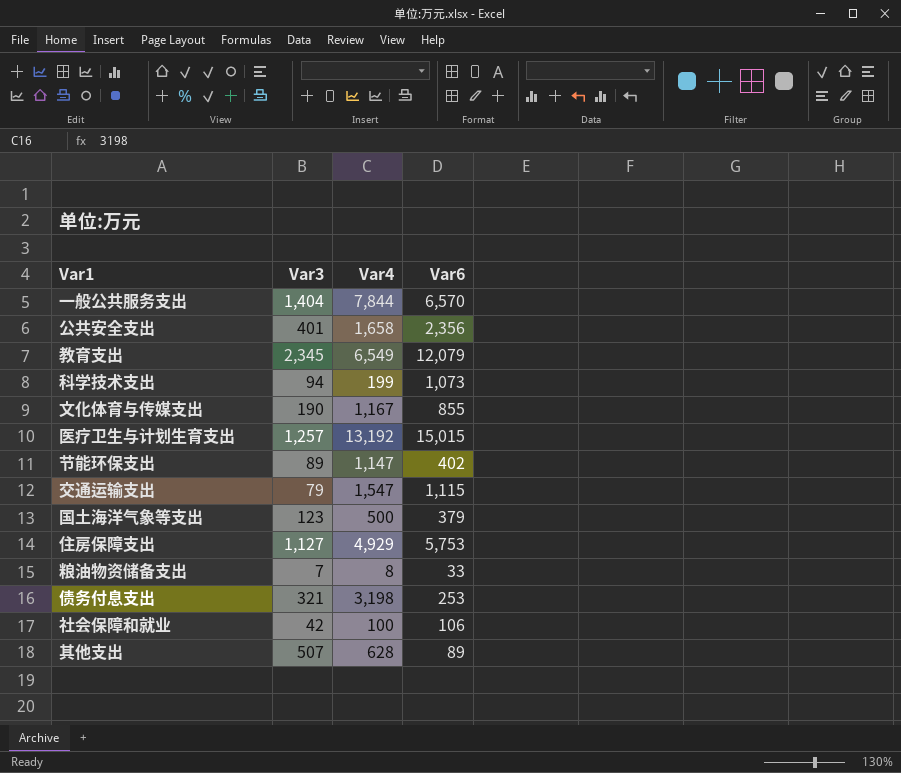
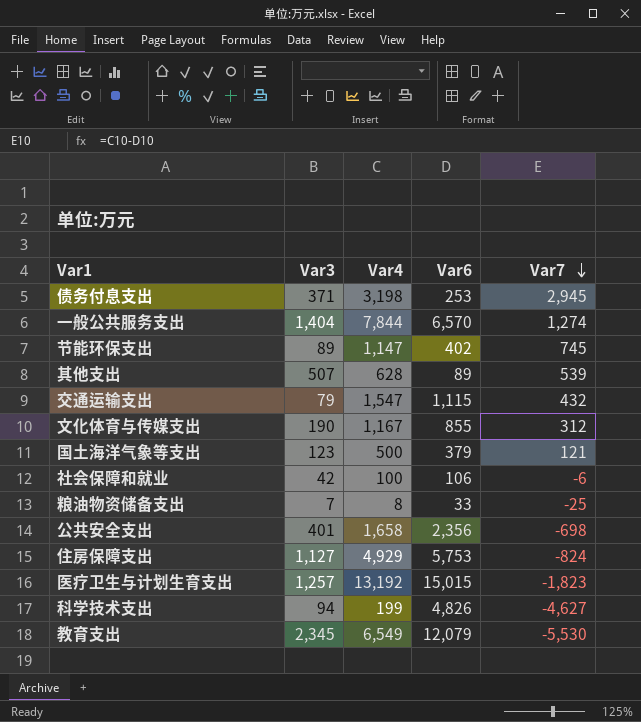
row order: none -> Var7 descending
column Var7 | formula: none -> [Var4] - [Var6]
债务付息支出 | Var3: 321 -> 371
科学技术支出 | Var6: 1,073 -> 4,826

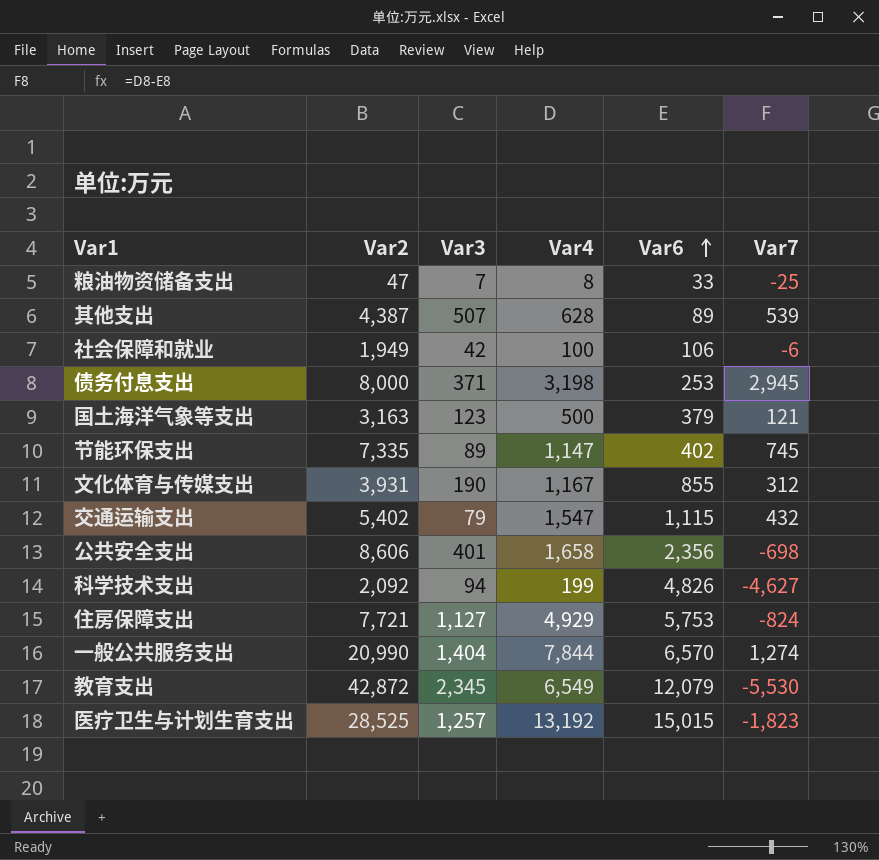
row order: Var7 descending -> Var6 ascending
column Var2 | position: none -> 2

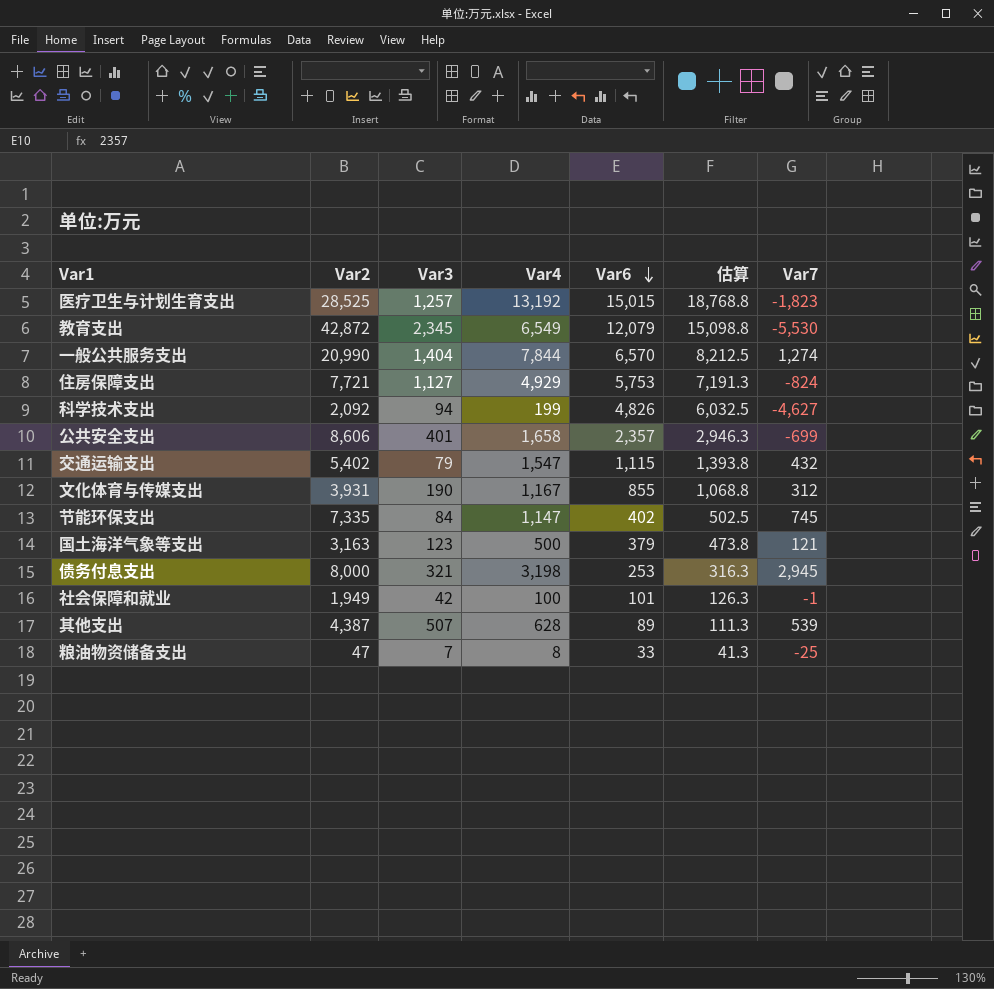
row order: Var6 ascending -> Var6 descending
column 估算 | formula: none -> [Var6] * 1.25
公共安全支出 | Var6: 2,356 -> 2,357
公共安全支出 | Var7: -698 -> -699
节能环保支出 | Var3: 89 -> 84
债务付息支出 | Var3: 371 -> 321
社会保障和就业 | Var6: 106 -> 101
社会保障和就业 | Var7: -6 -> -1

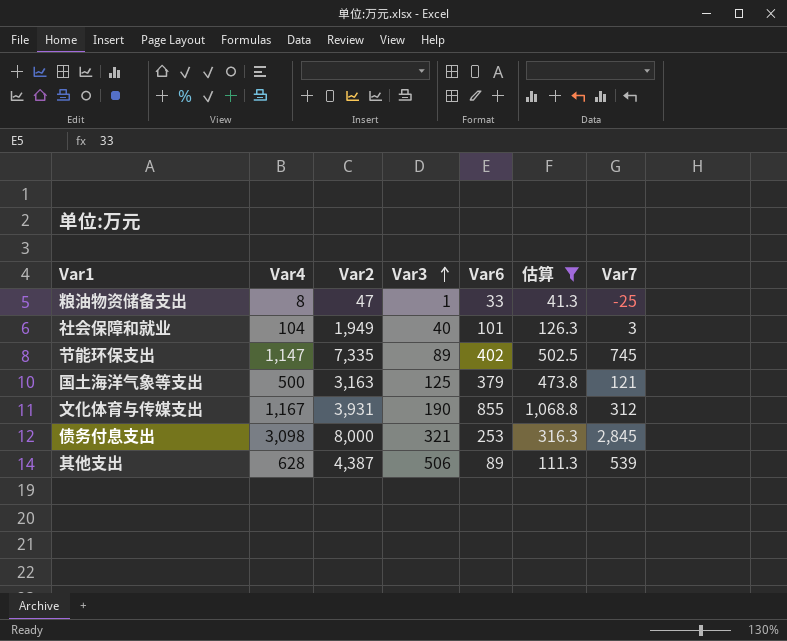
filter: none -> 估算 <= 1,068.8
row order: Var6 descending -> Var3 ascending
column Var4 | position: 4 -> 2
粮油物资储备支出 | Var3: 7 -> 1
社会保障和就业 | Var4: 100 -> 104
社会保障和就业 | Var3: 42 -> 40
社会保障和就业 | Var7: -1 -> 3
节能环保支出 | Var3: 84 -> 89
国土海洋气象等支出 | Var3: 123 -> 125
债务付息支出 | Var4: 3,198 -> 3,098
债务付息支出 | Var7: 2,945 -> 2,845
其他支出 | Var3: 507 -> 506

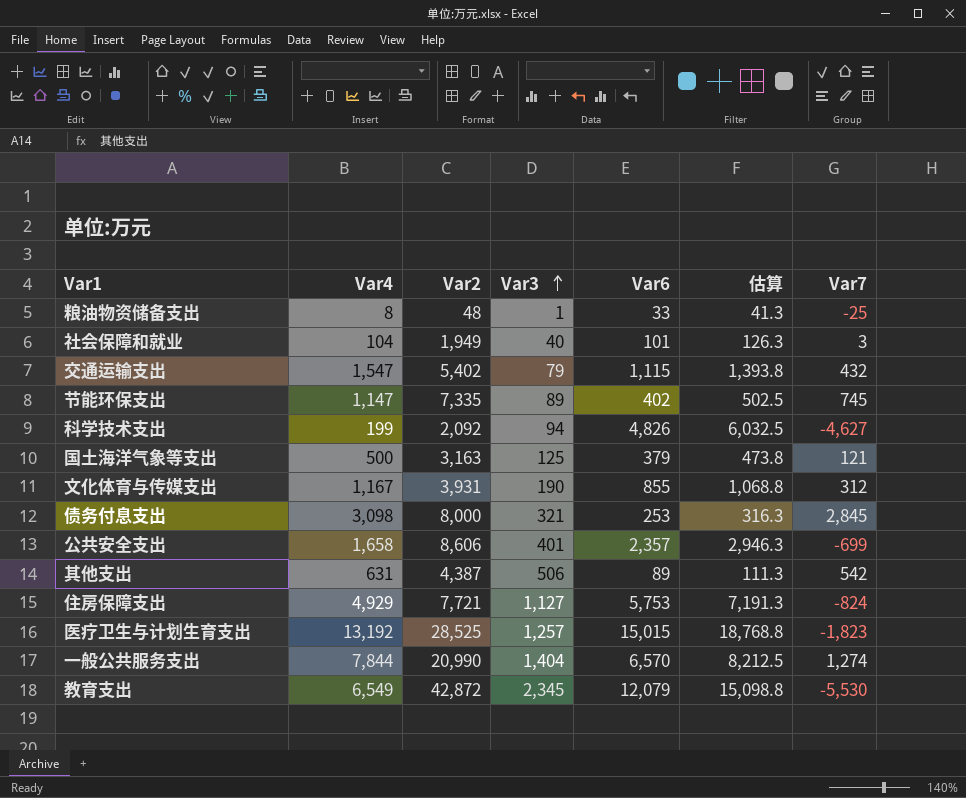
filter: 估算 <= 1,068.8 -> none
粮油物资储备支出 | Var2: 47 -> 48
其他支出 | Var4: 628 -> 631
其他支出 | Var7: 539 -> 542

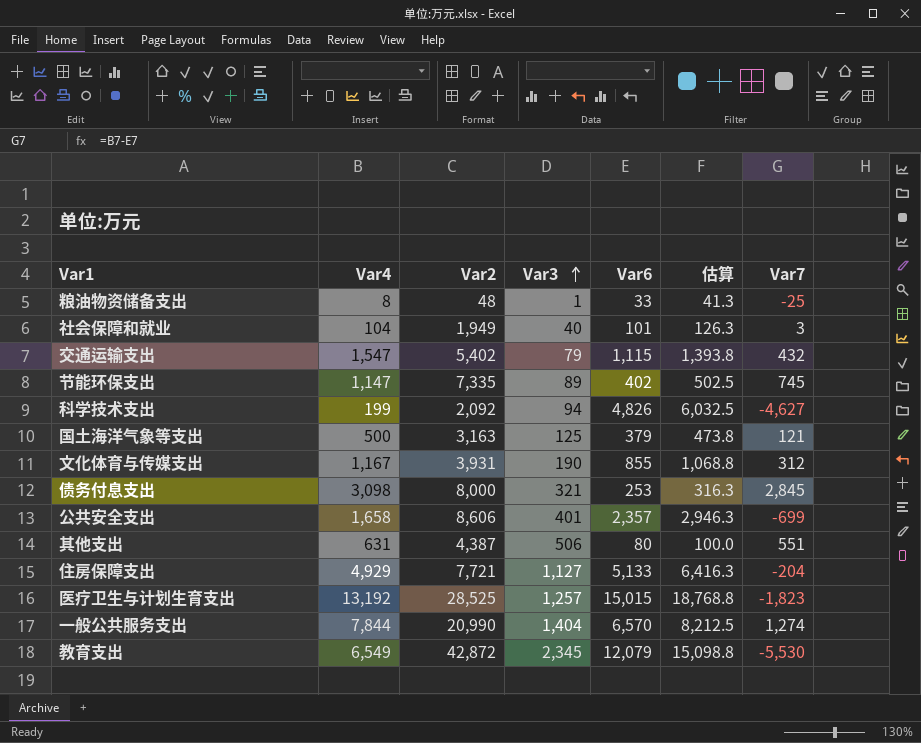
其他支出 | Var6: 89 -> 80
其他支出 | 估算: 111.3 -> 100.0
其他支出 | Var7: 542 -> 551
住房保障支出 | Var6: 5,753 -> 5,133
住房保障支出 | 估算: 7,191.3 -> 6,416.3
住房保障支出 | Var7: -824 -> -204

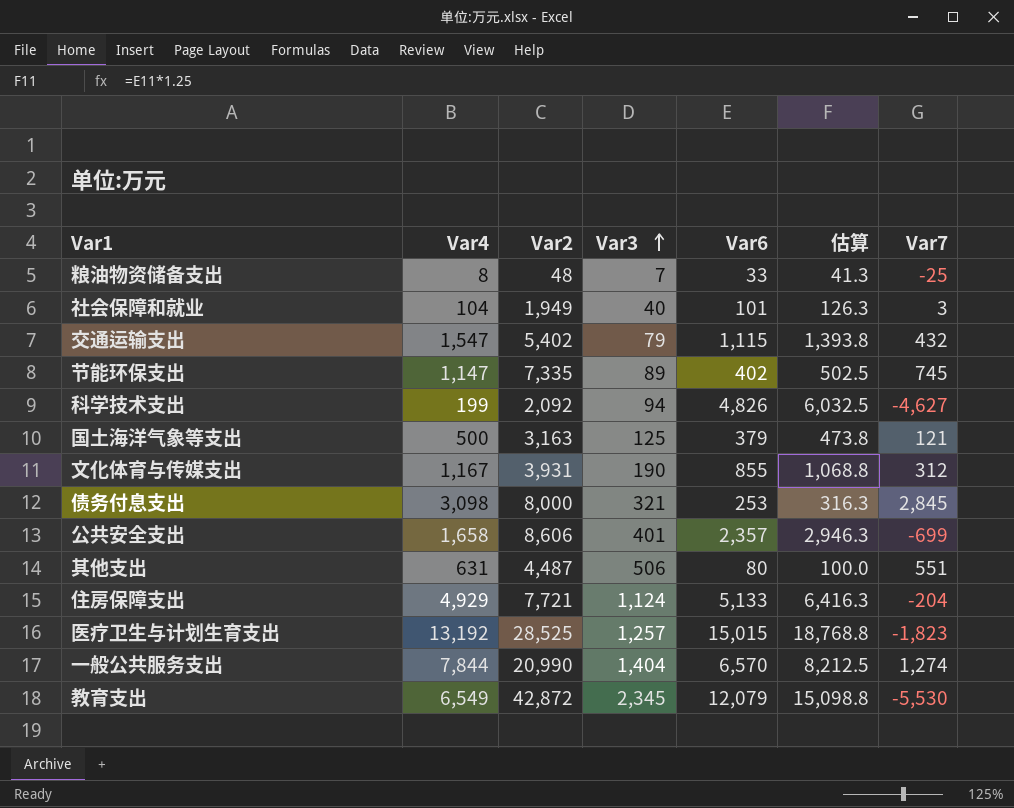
粮油物资储备支出 | Var3: 1 -> 7
其他支出 | Var2: 4,387 -> 4,487
住房保障支出 | Var3: 1,127 -> 1,124

